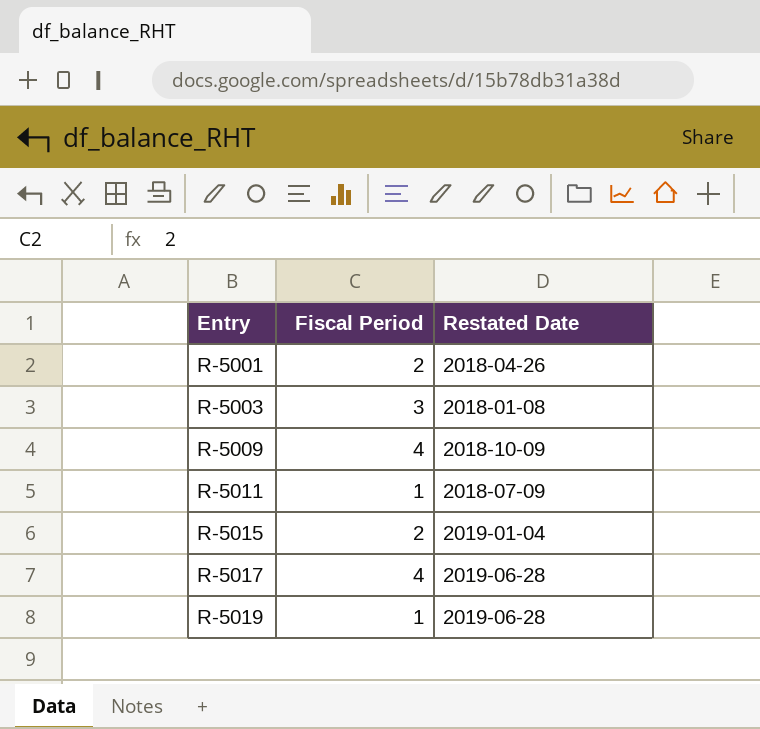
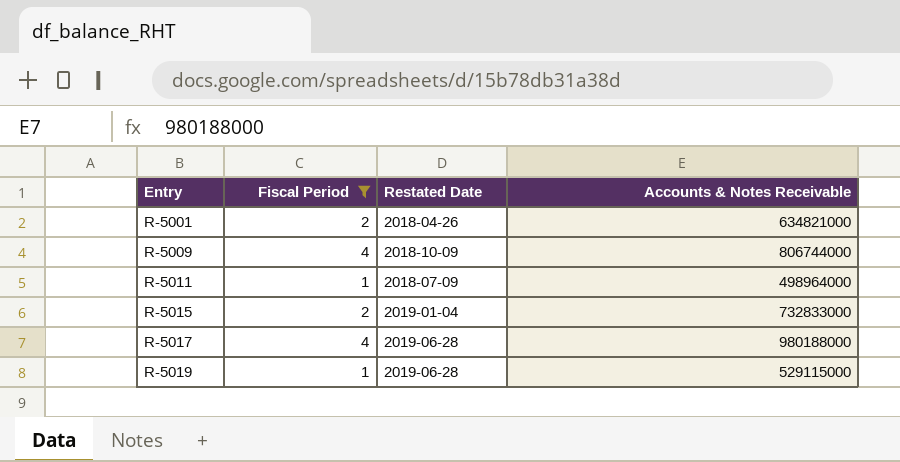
filter: none -> Fiscal Period != 3
column Accounts & Notes Receivable | position: none -> 4

